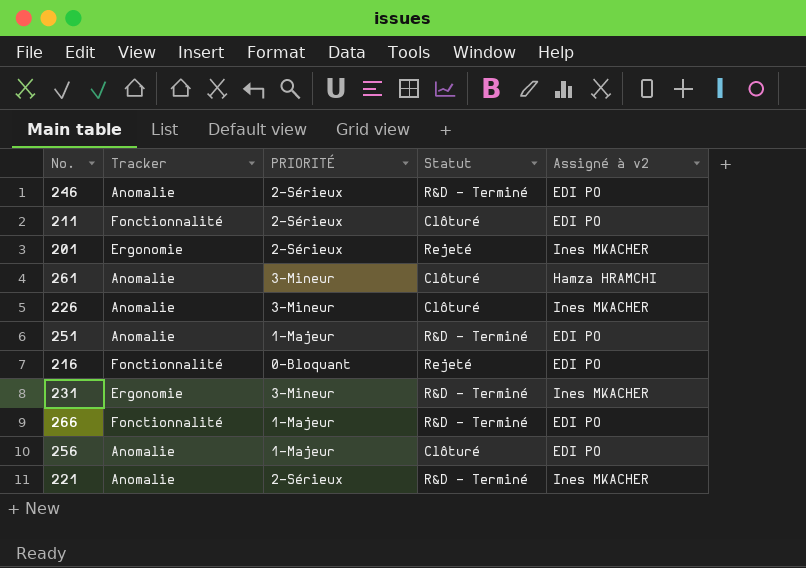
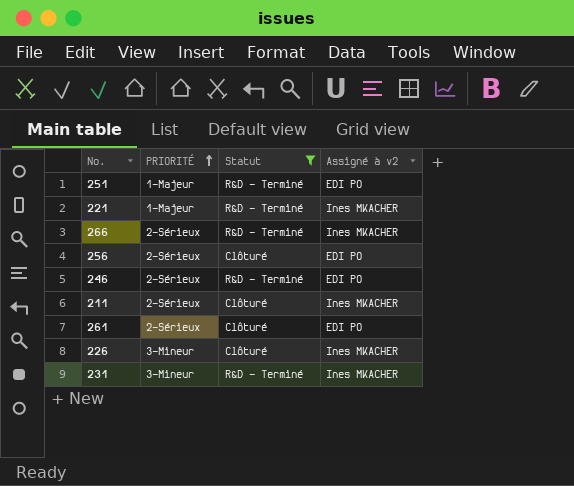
filter: none -> Statut != Rejeté
row order: none -> PRIORITÉ ascending
column Tracker | position: 2 -> none
221 | PRIORITÉ: 2-Sérieux -> 1-Majeur
266 | PRIORITÉ: 1-Majeur -> 2-Sérieux
266 | Assigné à v2: EDI PO -> Ines MKACHER
256 | PRIORITÉ: 1-Majeur -> 2-Sérieux
211 | Assigné à v2: EDI PO -> Ines MKACHER
261 | PRIORITÉ: 3-Mineur -> 2-Sérieux
261 | Assigné à v2: Hamza HRAMCHI -> EDI PO

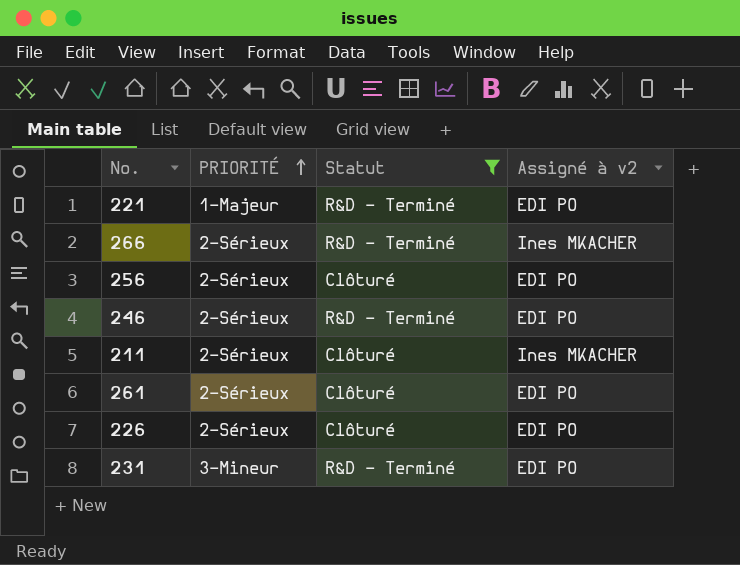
row 251: 1-Majeur | R&D - Terminé | EDI PO -> none
221 | Assigné à v2: Ines MKACHER -> EDI PO
226 | PRIORITÉ: 3-Mineur -> 2-Sérieux
226 | Assigné à v2: Ines MKACHER -> EDI PO
231 | Assigné à v2: Ines MKACHER -> EDI PO

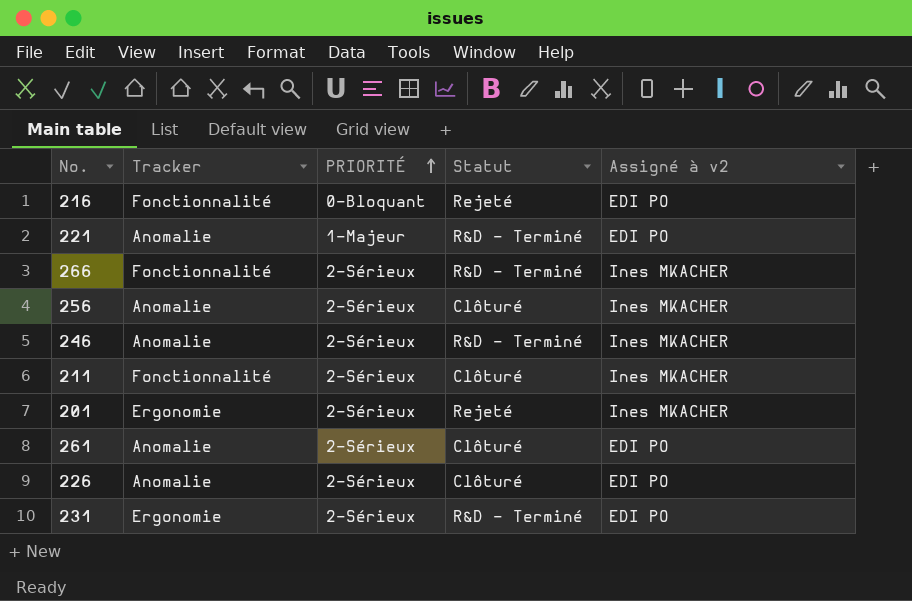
filter: Statut != Rejeté -> none
column Tracker | position: none -> 2
256 | Assigné à v2: EDI PO -> Ines MKACHER
246 | Assigné à v2: EDI PO -> Ines MKACHER
231 | PRIORITÉ: 3-Mineur -> 2-Sérieux

